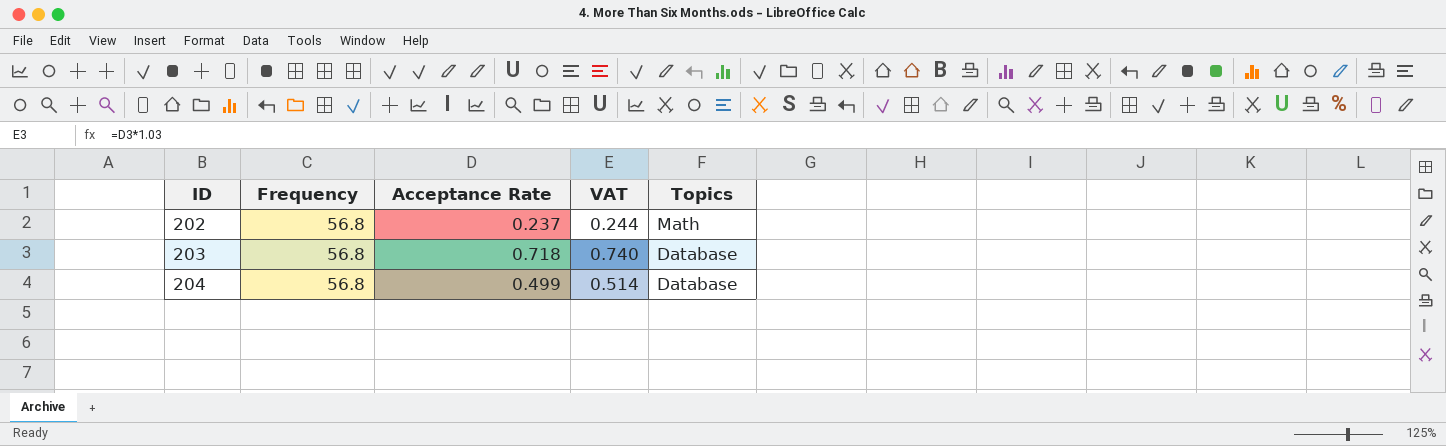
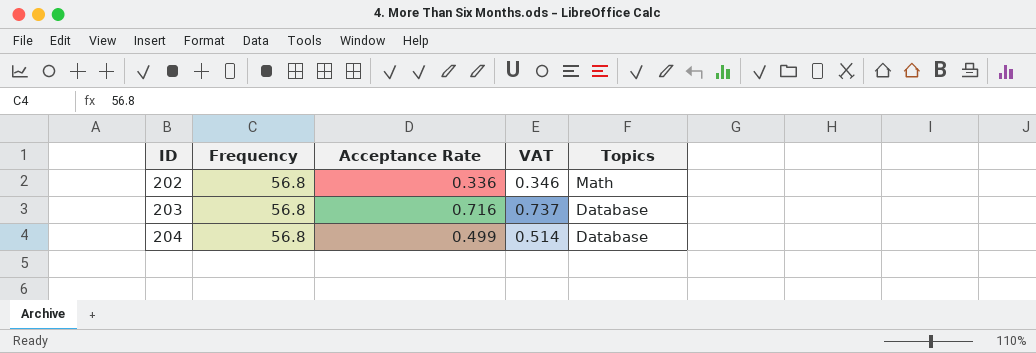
202 | Acceptance Rate: 0.237 -> 0.336
202 | VAT: 0.244 -> 0.346
203 | Acceptance Rate: 0.718 -> 0.716
203 | VAT: 0.740 -> 0.737

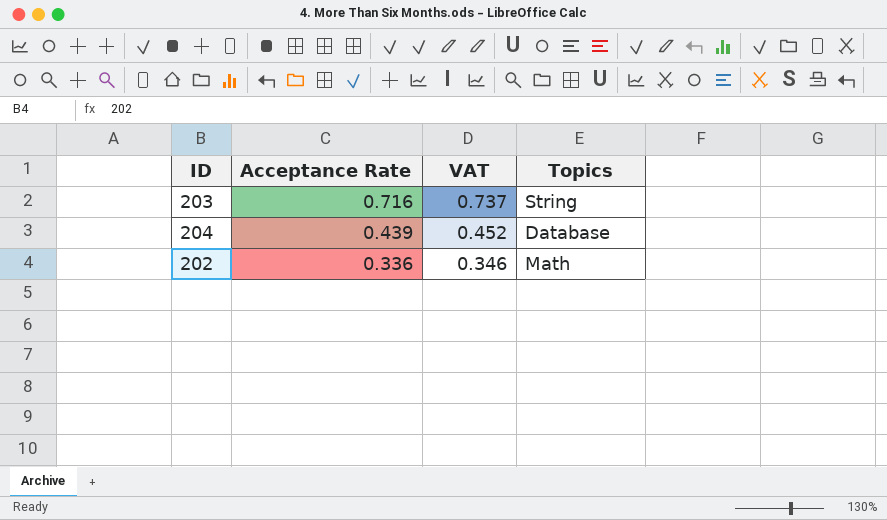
row order: ID ascending -> Acceptance Rate descending
column Frequency | position: 2 -> none
203 | Topics: Database -> String
204 | Acceptance Rate: 0.499 -> 0.439
204 | VAT: 0.514 -> 0.452

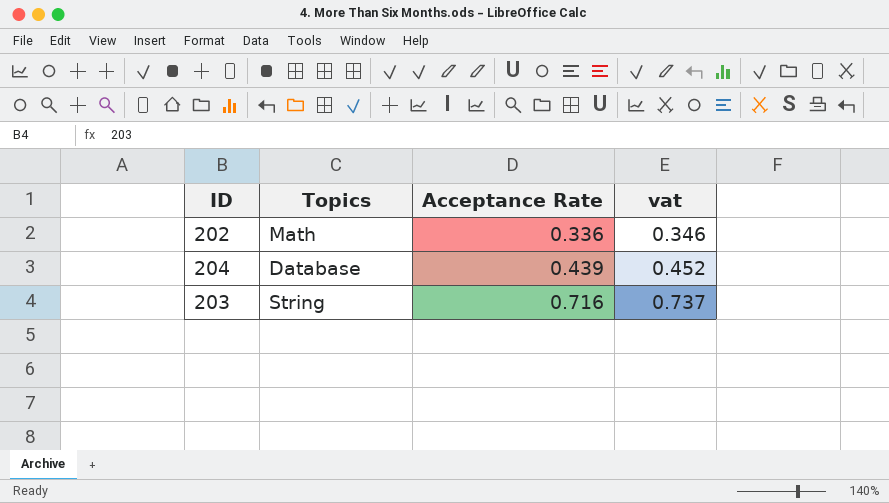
row order: Acceptance Rate descending -> Acceptance Rate ascending
column Topics | position: 4 -> 2
column name: VAT -> vat

